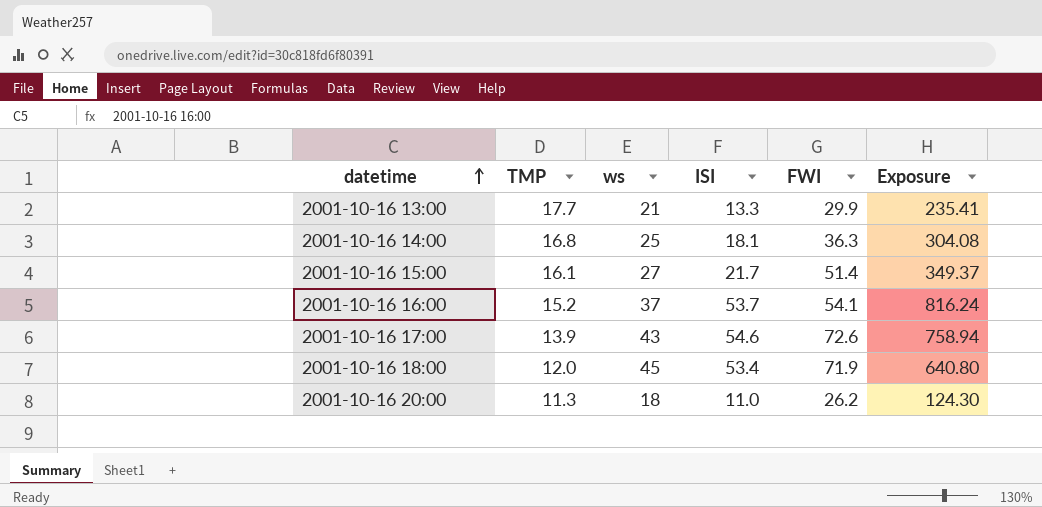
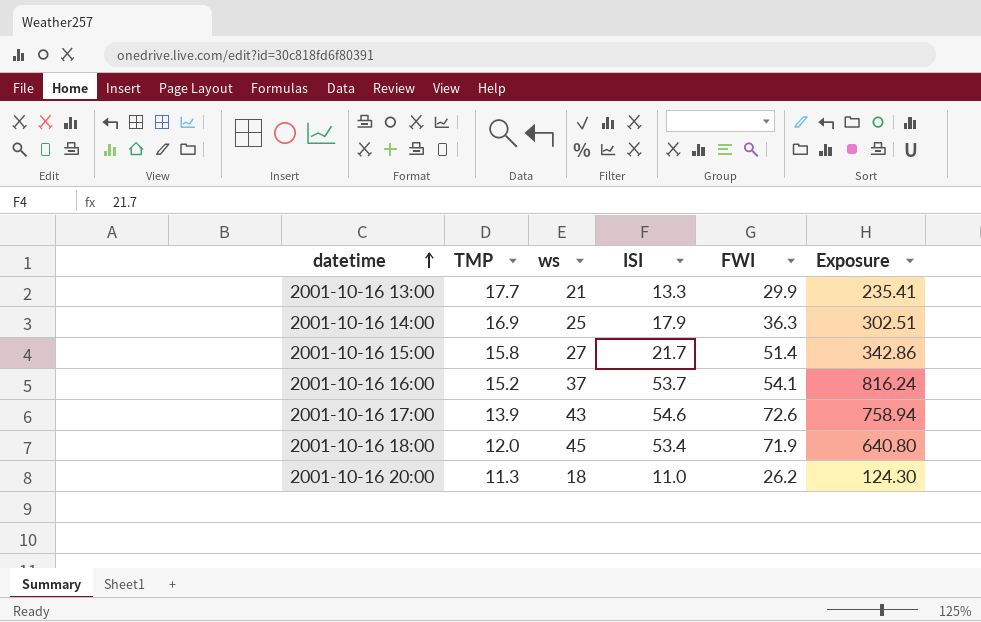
2001-10-16 14:00 | TMP: 16.8 -> 16.9
2001-10-16 14:00 | ISI: 18.1 -> 17.9
2001-10-16 14:00 | Exposure: 304.08 -> 302.51
2001-10-16 15:00 | TMP: 16.1 -> 15.8
2001-10-16 15:00 | Exposure: 349.37 -> 342.86

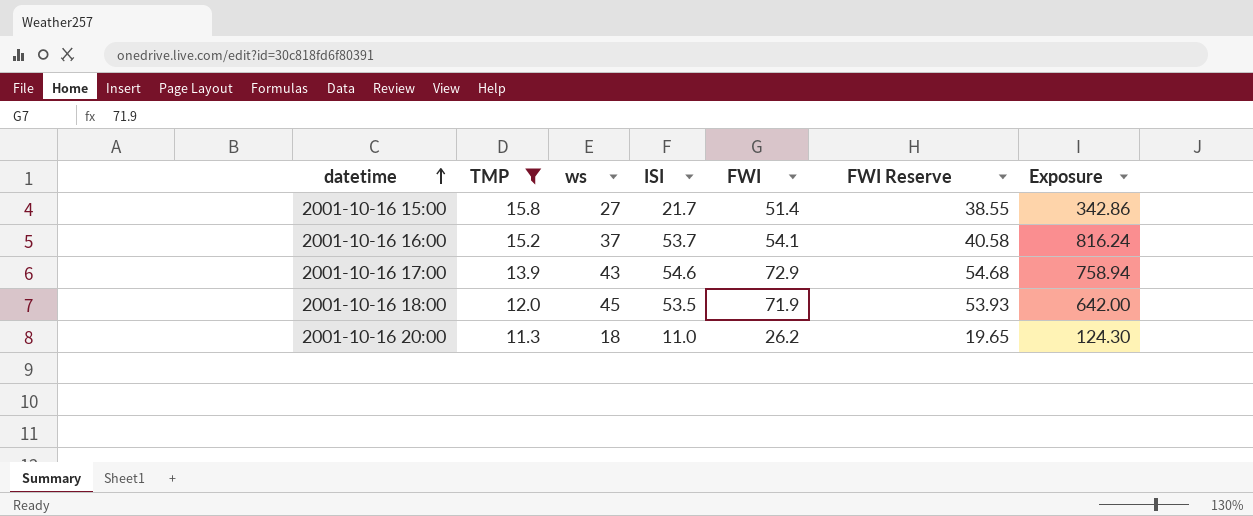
filter: none -> TMP <= 15.8
column FWI Reserve | formula: none -> [FWI] * 0.75
2001-10-16 17:00 | FWI: 72.6 -> 72.9
2001-10-16 18:00 | ISI: 53.4 -> 53.5
2001-10-16 18:00 | Exposure: 640.80 -> 642.00

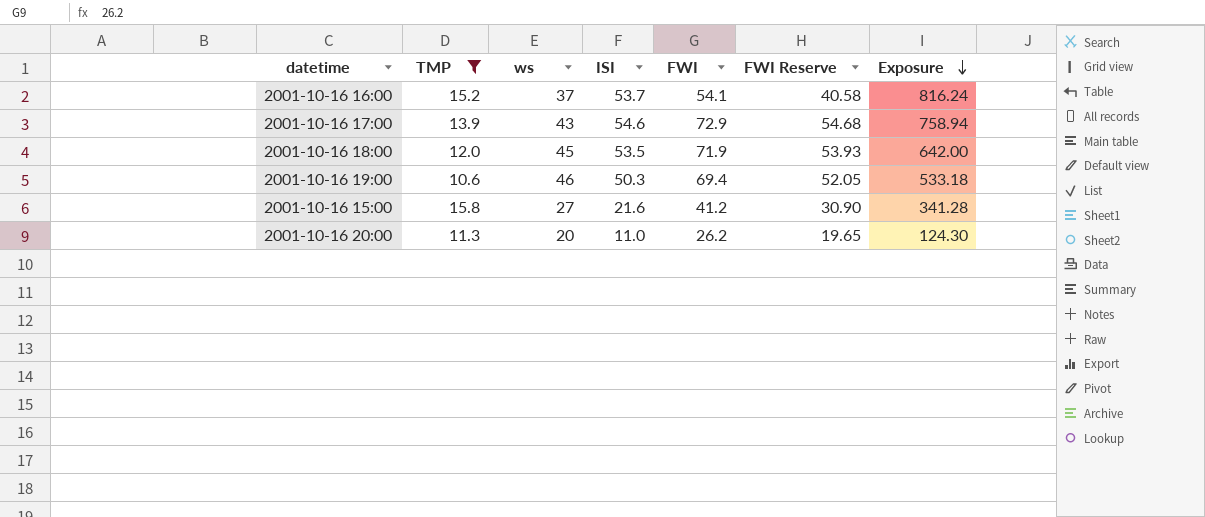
row order: datetime ascending -> Exposure descending
row 2001-10-16 19:00: none -> 10.6 | 46 | 50.3 | 69.4 | 52.05 | 533.18
2001-10-16 15:00 | ISI: 21.7 -> 21.6
2001-10-16 15:00 | FWI: 51.4 -> 41.2
2001-10-16 15:00 | FWI Reserve: 38.55 -> 30.90
2001-10-16 15:00 | Exposure: 342.86 -> 341.28
2001-10-16 20:00 | ws: 18 -> 20

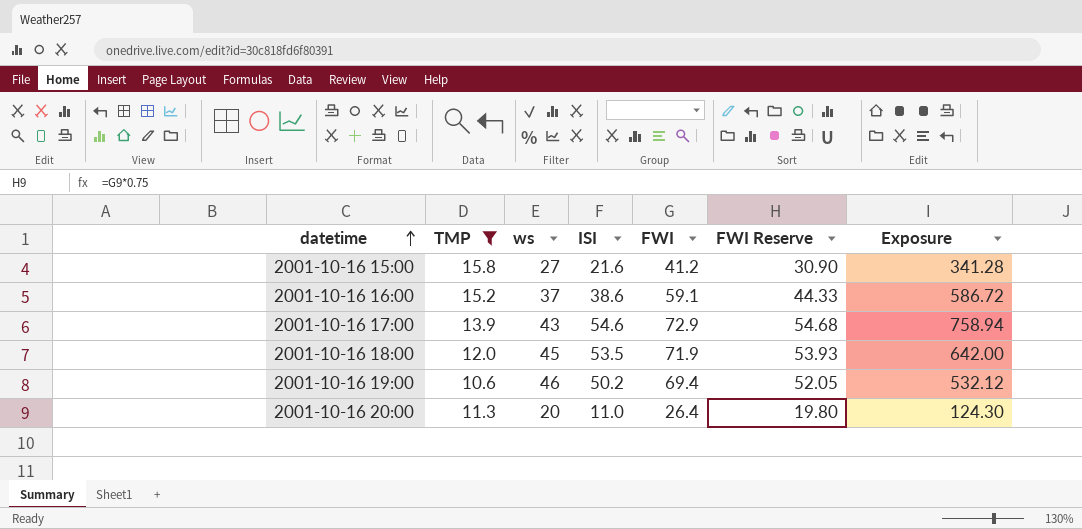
row order: Exposure descending -> datetime ascending
2001-10-16 16:00 | ISI: 53.7 -> 38.6
2001-10-16 16:00 | FWI: 54.1 -> 59.1
2001-10-16 16:00 | FWI Reserve: 40.58 -> 44.33
2001-10-16 16:00 | Exposure: 816.24 -> 586.72
2001-10-16 19:00 | ISI: 50.3 -> 50.2
2001-10-16 19:00 | Exposure: 533.18 -> 532.12
2001-10-16 20:00 | FWI: 26.2 -> 26.4
2001-10-16 20:00 | FWI Reserve: 19.65 -> 19.80

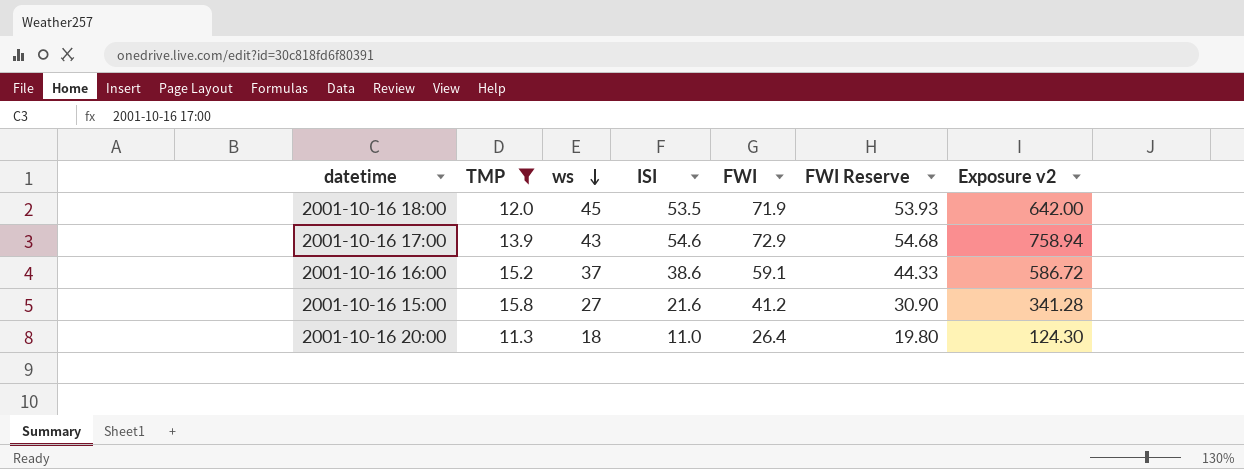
row order: datetime ascending -> ws descending
column name: Exposure -> Exposure v2
row 2001-10-16 19:00: 10.6 | 46 | 50.2 | 69.4 | 52.05 | 532.12 -> none
2001-10-16 20:00 | ws: 20 -> 18

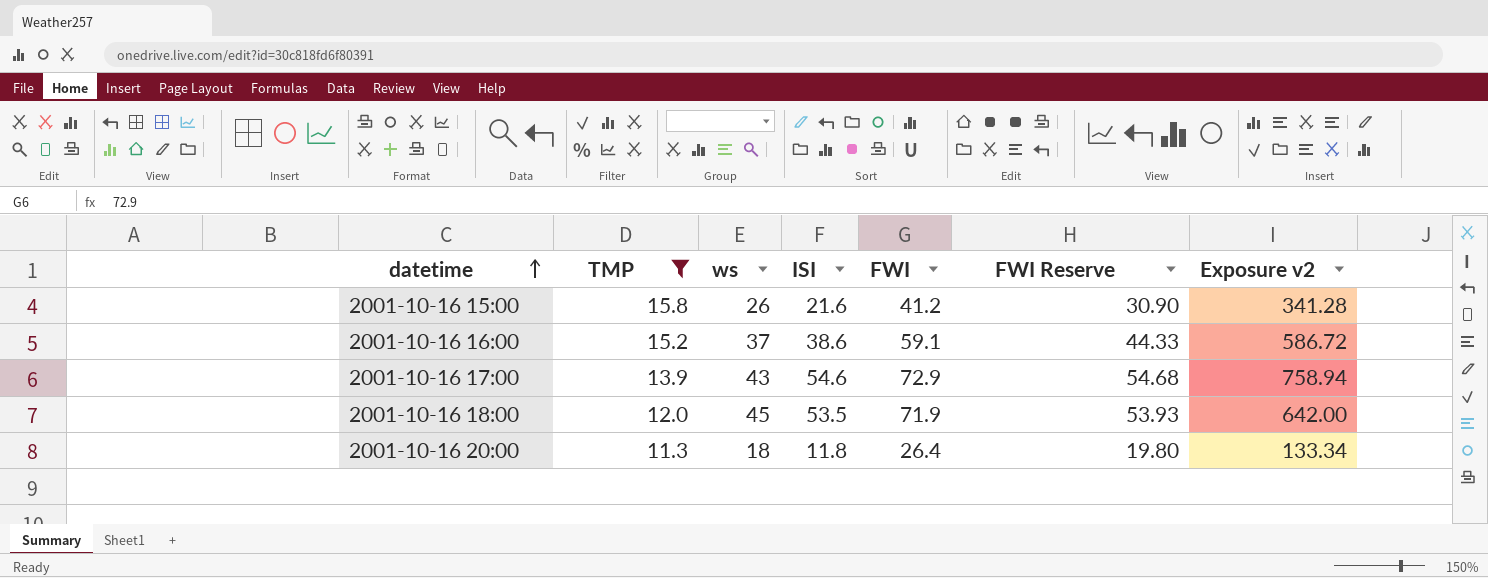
row order: ws descending -> datetime ascending
2001-10-16 15:00 | ws: 27 -> 26
2001-10-16 20:00 | ISI: 11.0 -> 11.8
2001-10-16 20:00 | Exposure v2: 124.30 -> 133.34

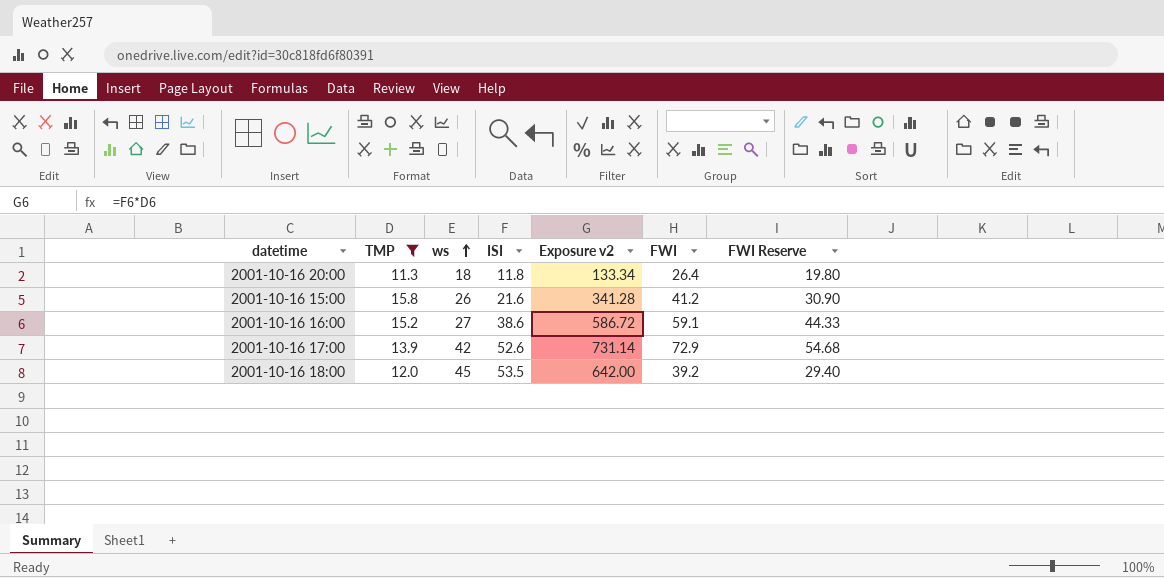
row order: datetime ascending -> ws ascending
column Exposure v2 | position: 7 -> 5
2001-10-16 16:00 | ws: 37 -> 27
2001-10-16 17:00 | ws: 43 -> 42
2001-10-16 17:00 | ISI: 54.6 -> 52.6
2001-10-16 17:00 | Exposure v2: 758.94 -> 731.14
2001-10-16 18:00 | FWI: 71.9 -> 39.2
2001-10-16 18:00 | FWI Reserve: 53.93 -> 29.40

